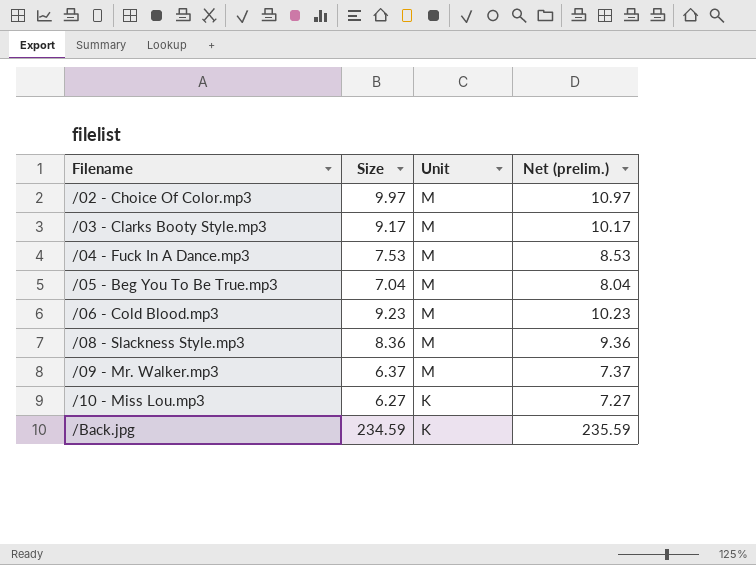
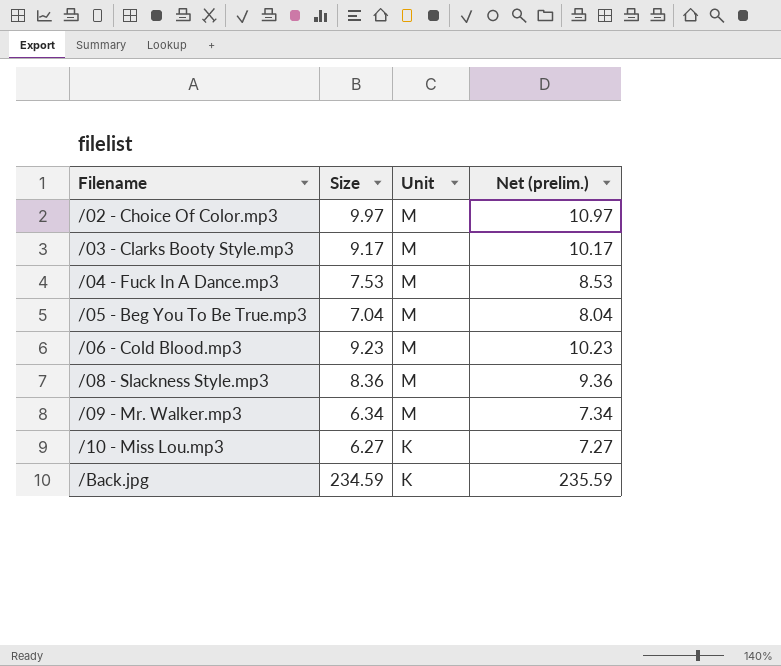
/09 - Mr. Walker.mp3 | Size: 6.37 -> 6.34
/09 - Mr. Walker.mp3 | Net (prelim.): 7.37 -> 7.34

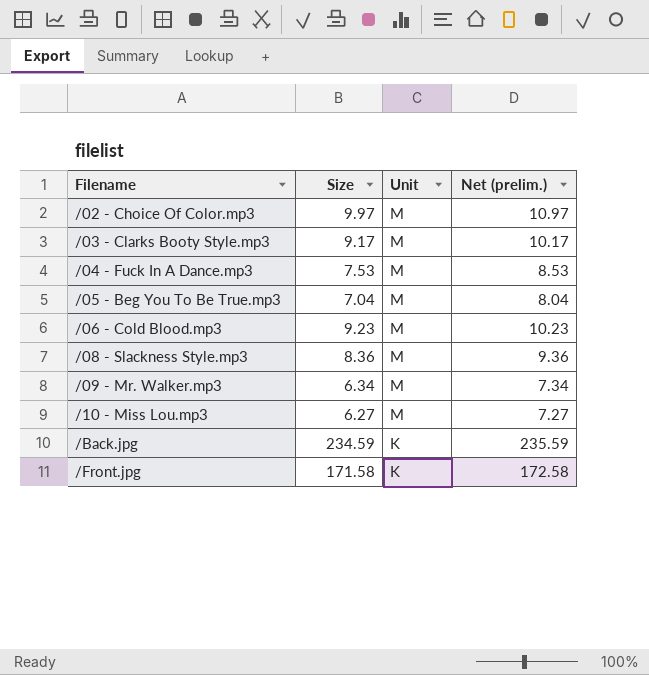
/10 - Miss Lou.mp3 | Unit: K -> M
row /Front.jpg: none -> 171.58 | K | 172.58

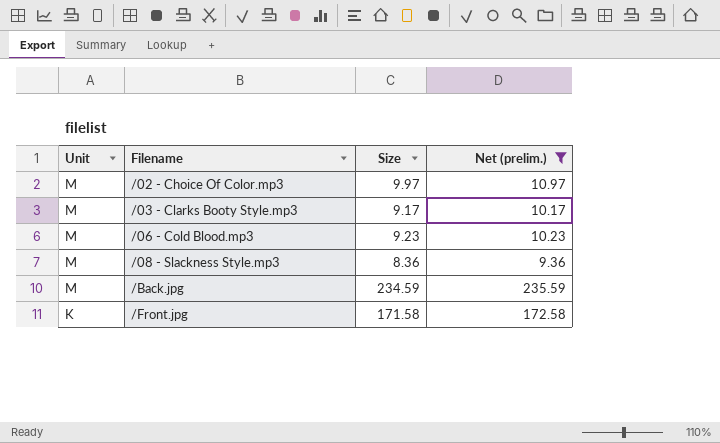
filter: none -> Net (prelim.) >= 9.36
column Unit | position: 3 -> 1
/Back.jpg | Unit: K -> M

